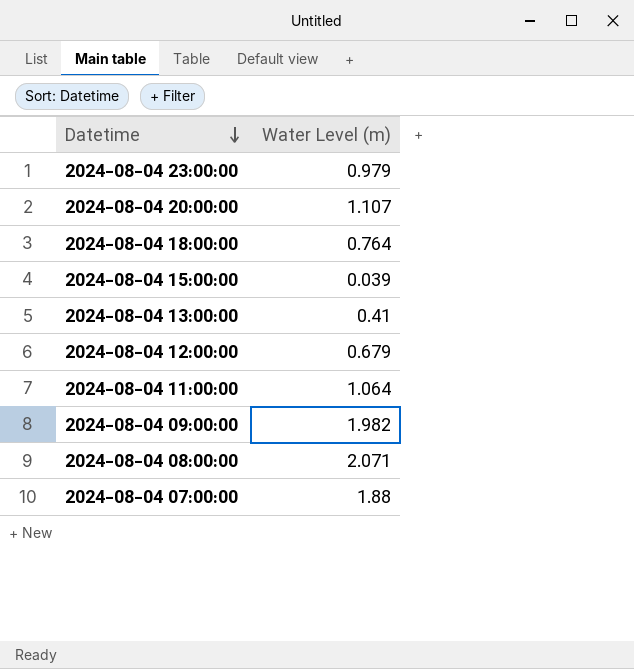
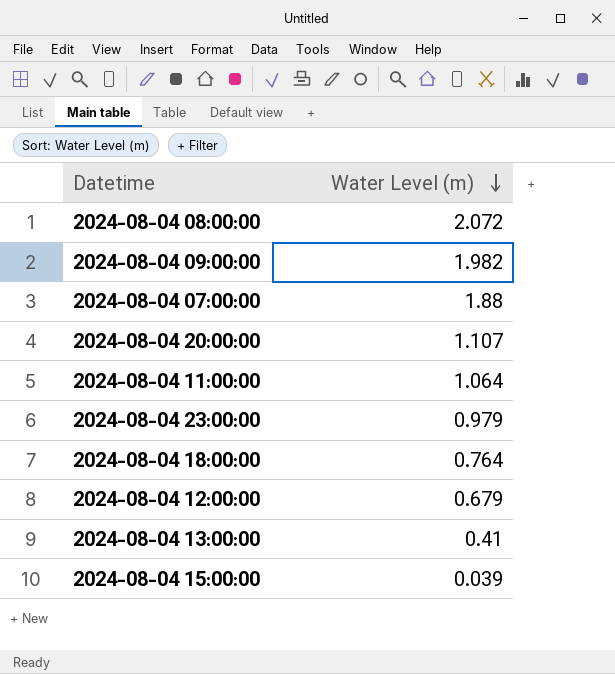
row order: Datetime descending -> Water Level (m) descending
2024-08-04 08:00:00 | Water Level (m): 2.071 -> 2.072

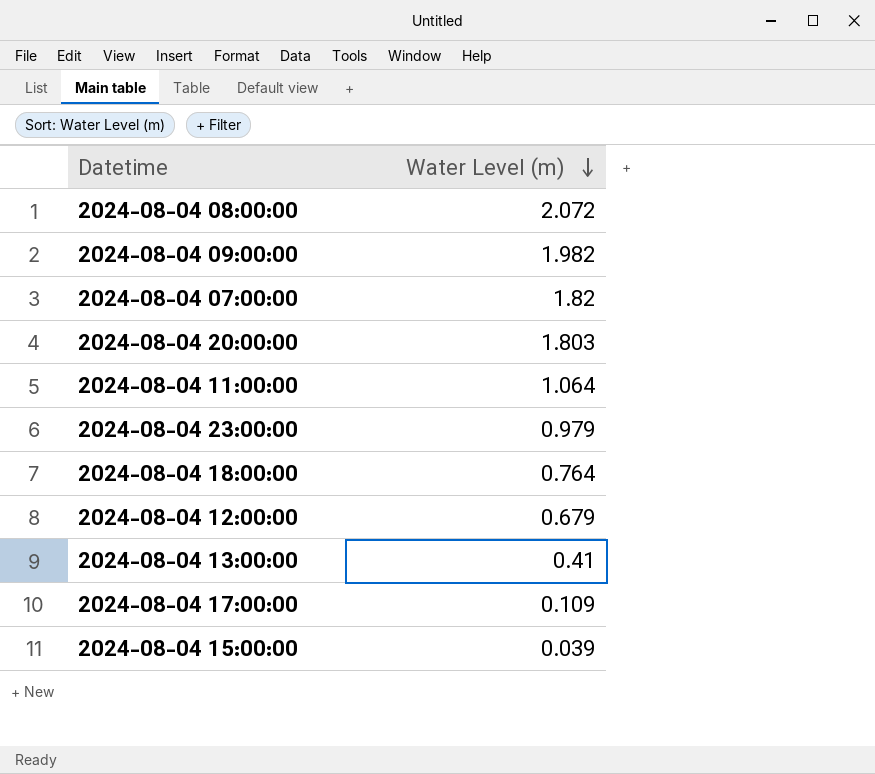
2024-08-04 07:00:00 | Water Level (m): 1.88 -> 1.82
2024-08-04 20:00:00 | Water Level (m): 1.107 -> 1.803
row 2024-08-04 17:00:00: none -> 0.109

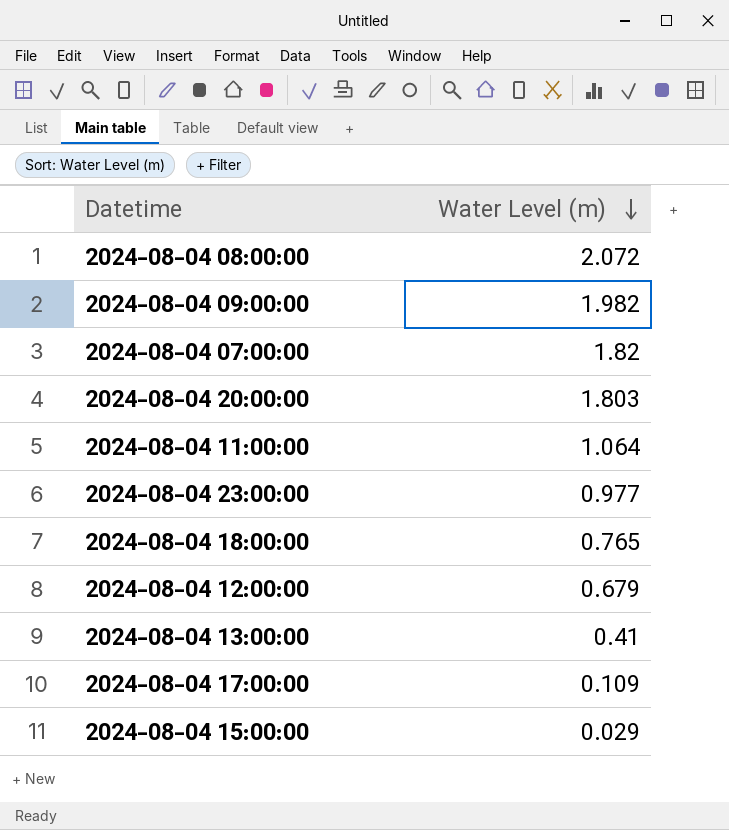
2024-08-04 23:00:00 | Water Level (m): 0.979 -> 0.977
2024-08-04 18:00:00 | Water Level (m): 0.764 -> 0.765
2024-08-04 15:00:00 | Water Level (m): 0.039 -> 0.029

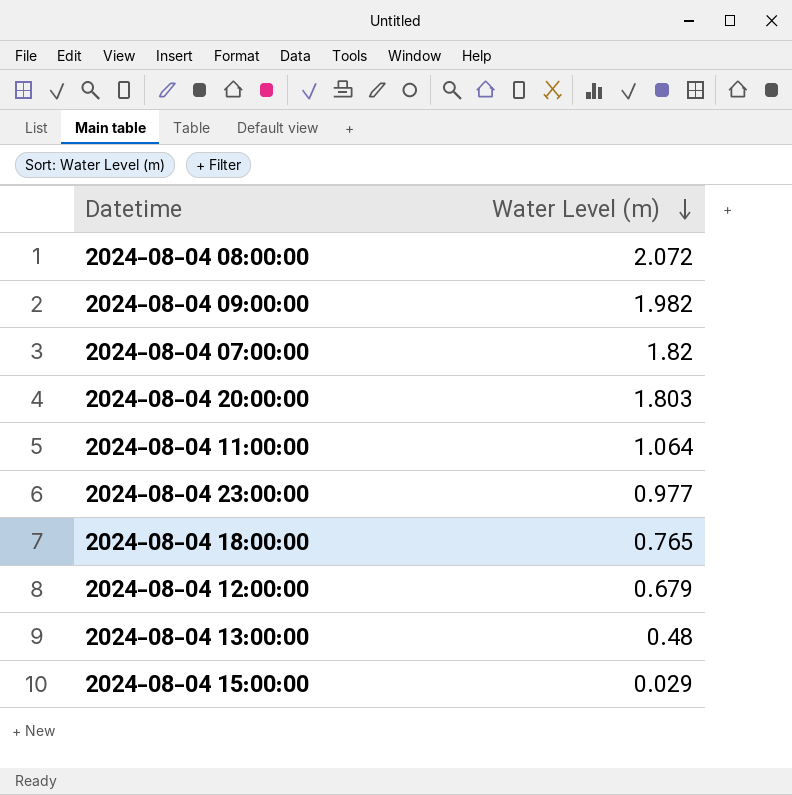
row 2024-08-04 17:00:00: 0.109 -> none
2024-08-04 13:00:00 | Water Level (m): 0.41 -> 0.48

